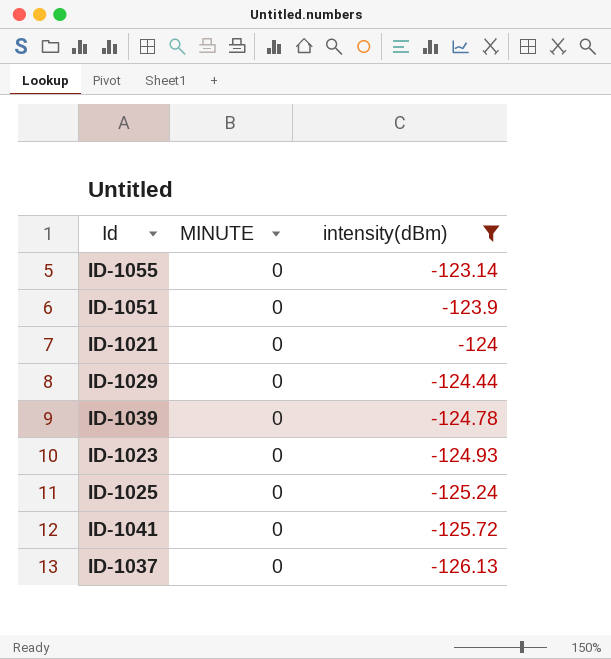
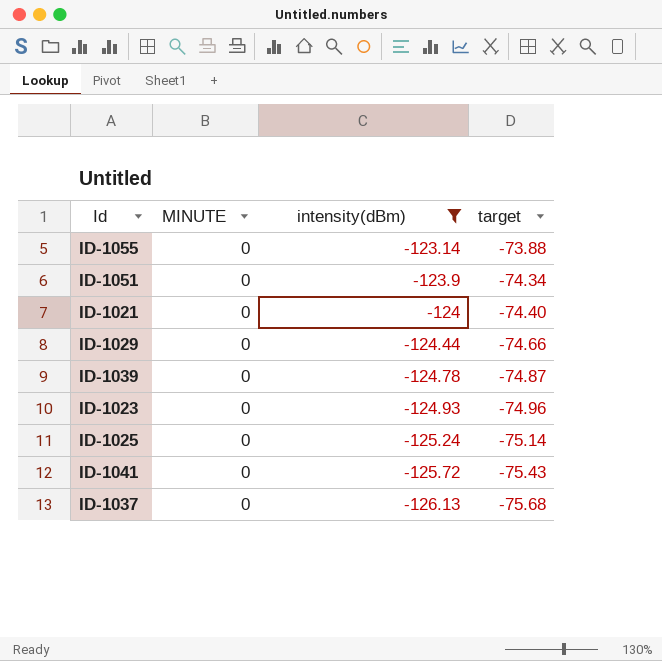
column target | formula: none -> [intensity(dBm)] * 0.6

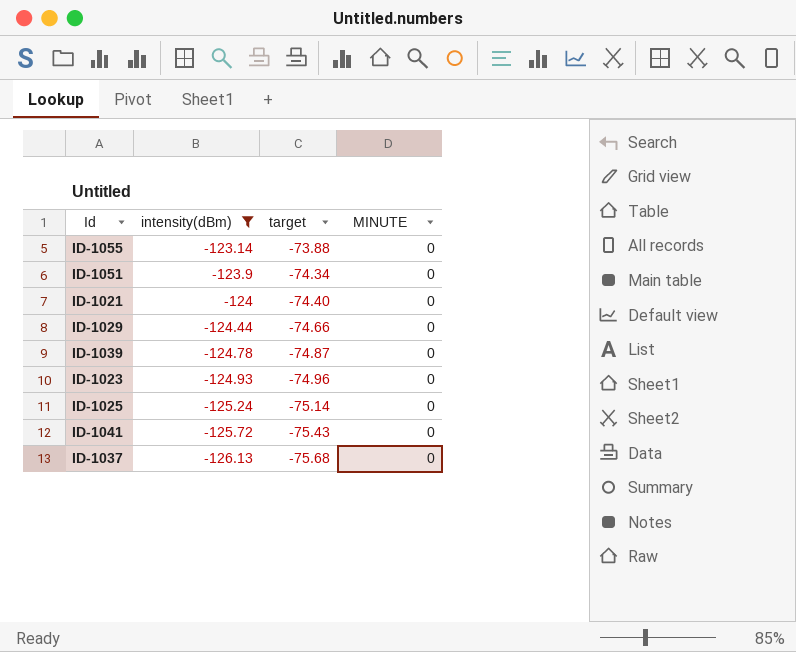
column MINUTE | position: 2 -> 4

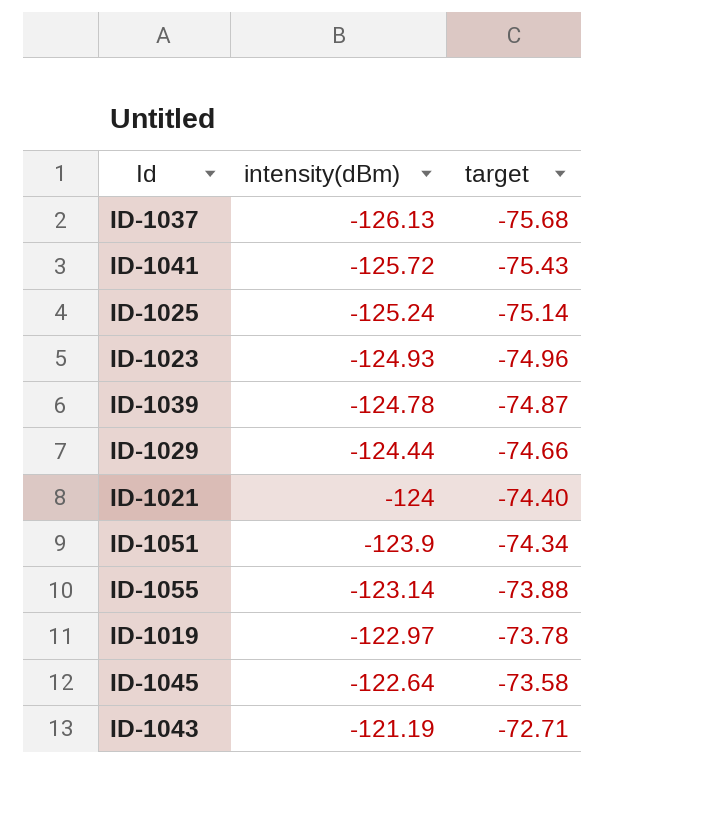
filter: intensity(dBm) <= -123.14 -> none
row order: intensity(dBm) descending -> intensity(dBm) ascending
column MINUTE | position: 4 -> none

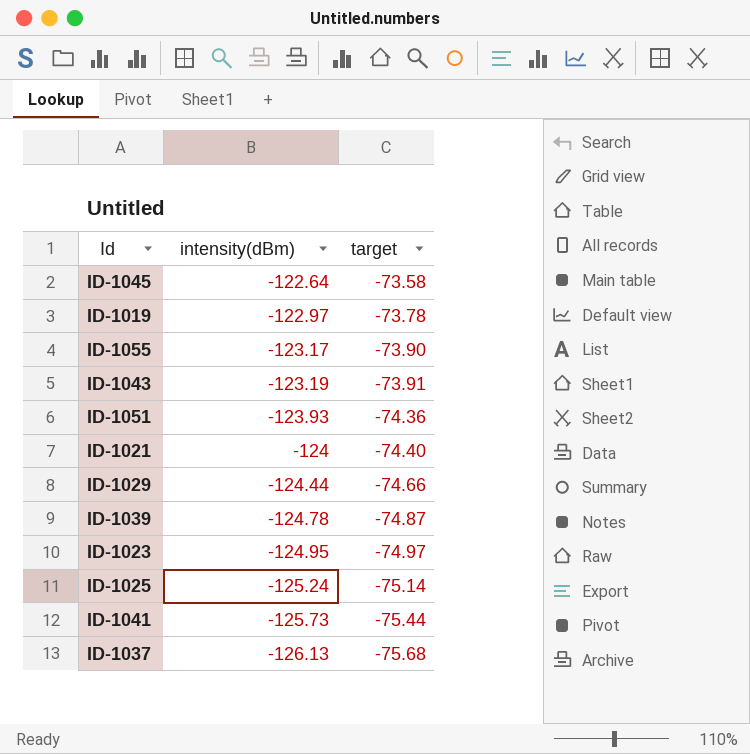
row order: intensity(dBm) ascending -> intensity(dBm) descending
ID-1055 | intensity(dBm): -123.14 -> -123.17
ID-1055 | target: -73.88 -> -73.90
ID-1043 | intensity(dBm): -121.19 -> -123.19
ID-1043 | target: -72.71 -> -73.91
ID-1051 | intensity(dBm): -123.9 -> -123.93
ID-1051 | target: -74.34 -> -74.36
ID-1023 | intensity(dBm): -124.93 -> -124.95
ID-1023 | target: -74.96 -> -74.97
ID-1041 | intensity(dBm): -125.72 -> -125.73
ID-1041 | target: -75.43 -> -75.44

